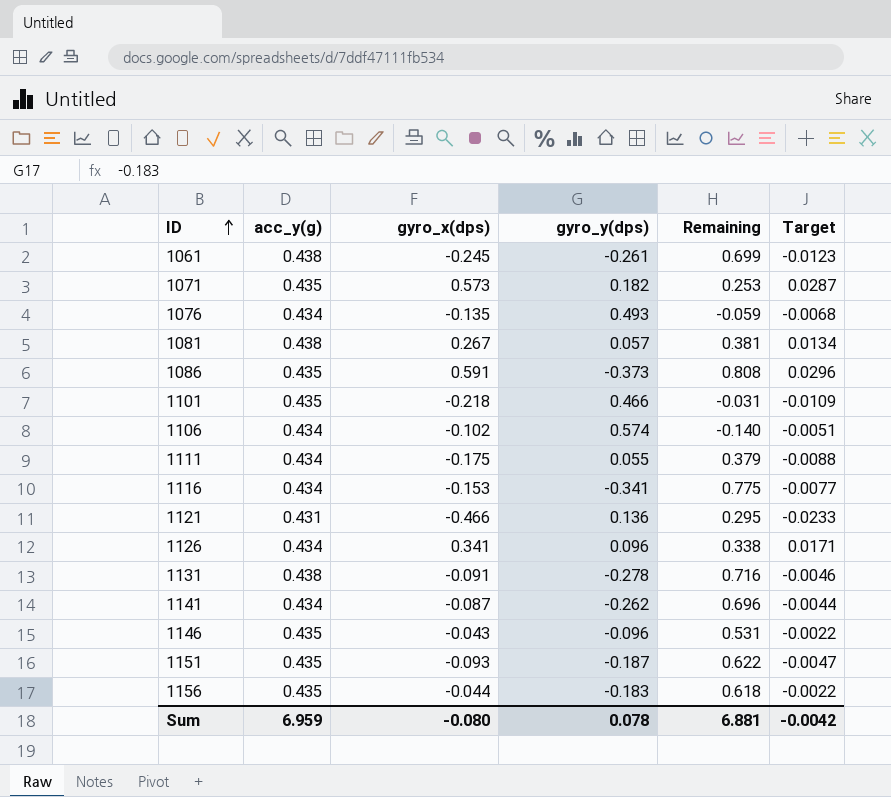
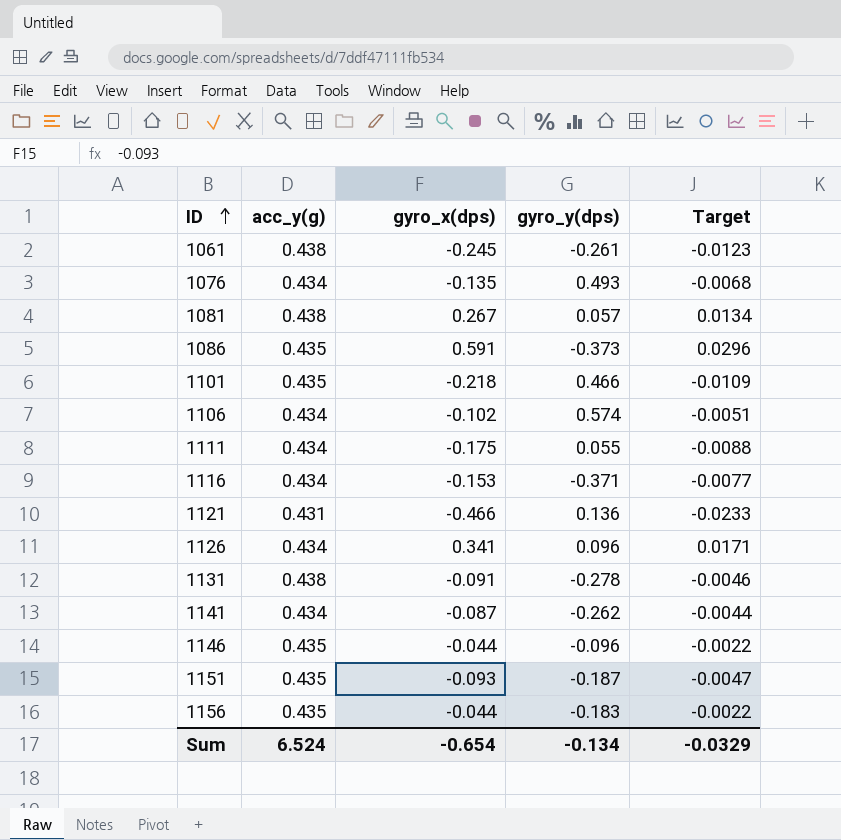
column Remaining | formula: [acc_y(g)] - [gyro_y(dps)] -> none
row 1071: 0.435 | 0.573 | 0.182 | 0.253 | 0.0287 -> none
1116 | gyro_y(dps): -0.341 -> -0.371
1146 | gyro_x(dps): -0.043 -> -0.044
Sum | acc_y(g): 6.959 -> 6.524
Sum | gyro_x(dps): -0.080 -> -0.654
Sum | gyro_y(dps): 0.078 -> -0.134
Sum | Target: -0.0042 -> -0.0329

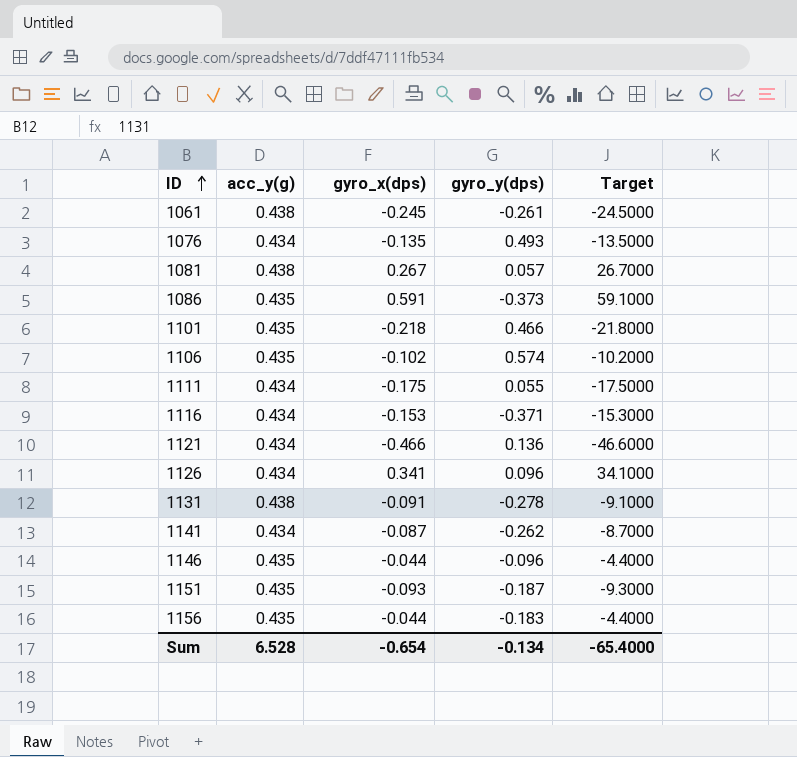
column Target | formula: [gyro_x(dps)] * 0.05 -> [gyro_x(dps)] * 100
1106 | acc_y(g): 0.434 -> 0.435
1121 | acc_y(g): 0.431 -> 0.434
Sum | acc_y(g): 6.524 -> 6.528
Sum | Target: -0.0329 -> -65.4000

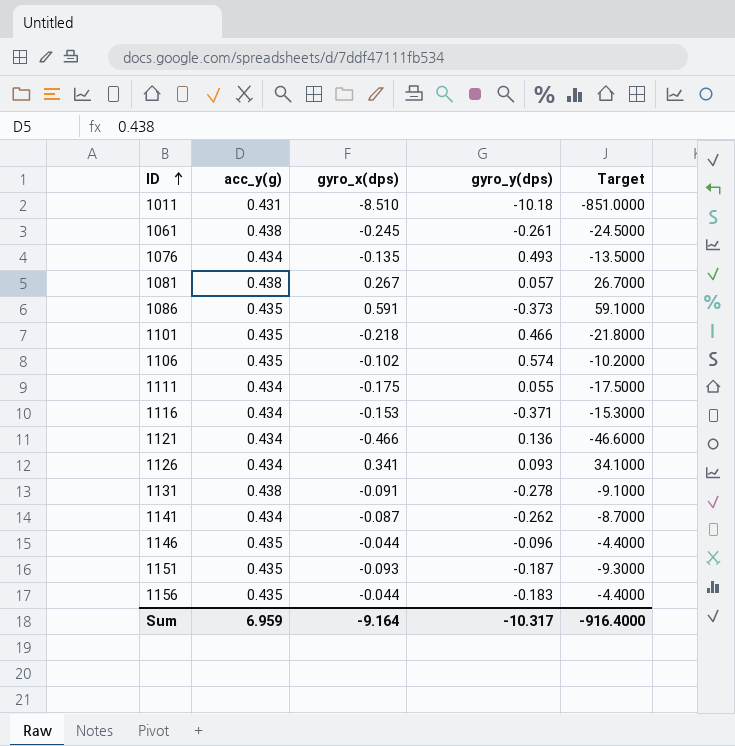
row 1011: none -> 0.431 | -8.510 | -10.18 | -851.0000
1126 | gyro_y(dps): 0.096 -> 0.093
Sum | acc_y(g): 6.528 -> 6.959
Sum | gyro_x(dps): -0.654 -> -9.164
Sum | gyro_y(dps): -0.134 -> -10.317
Sum | Target: -65.4000 -> -916.4000

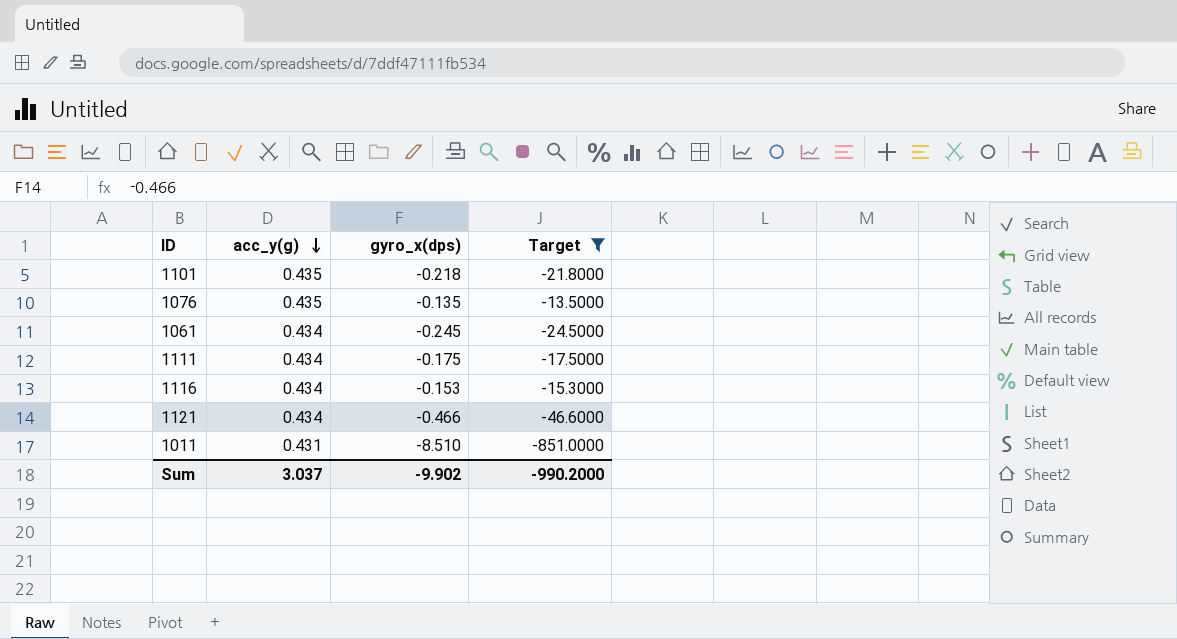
filter: none -> Target <= -13.5000
row order: ID ascending -> acc_y(g) descending
column gyro_y(dps) | position: 4 -> none
1076 | acc_y(g): 0.434 -> 0.435
1061 | acc_y(g): 0.438 -> 0.434
Sum | acc_y(g): 6.959 -> 3.037
Sum | gyro_x(dps): -9.164 -> -9.902
Sum | Target: -916.4000 -> -990.2000

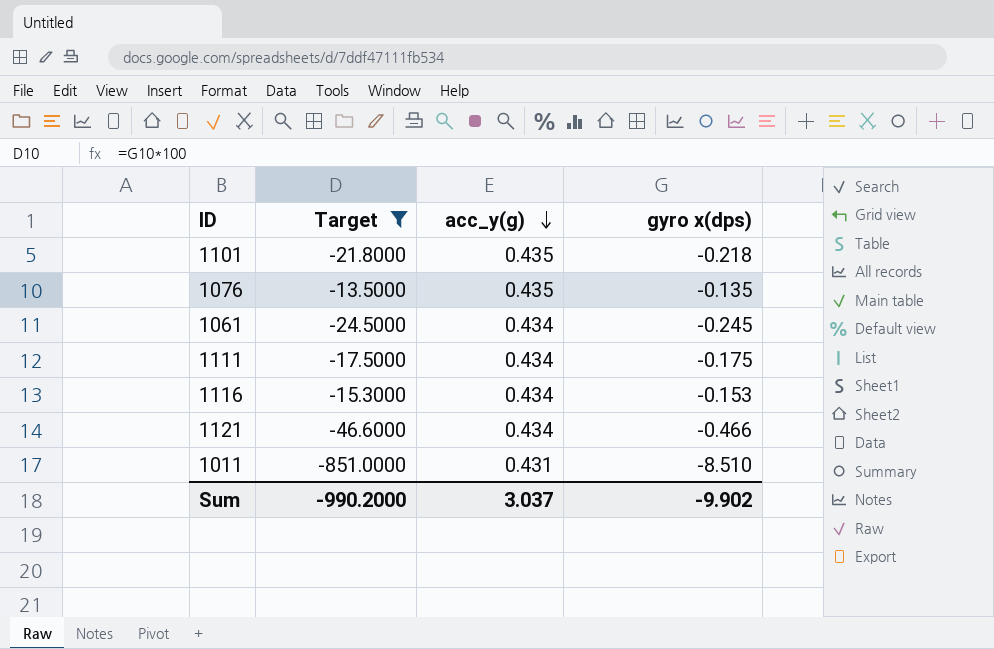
column Target | position: 4 -> 2
column name: gyro_x(dps) -> gyro x(dps)

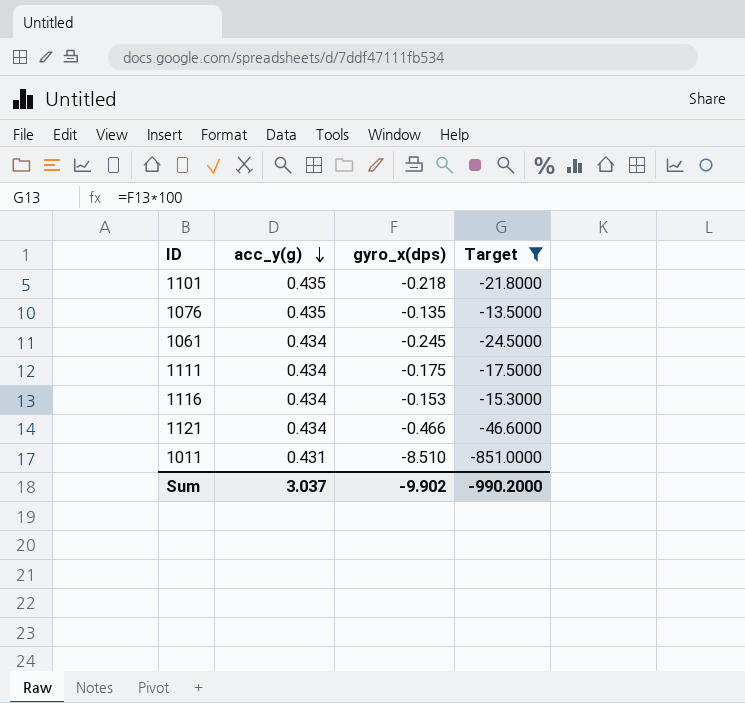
column name: gyro x(dps) -> gyro_x(dps)
column Target | position: 2 -> 4

